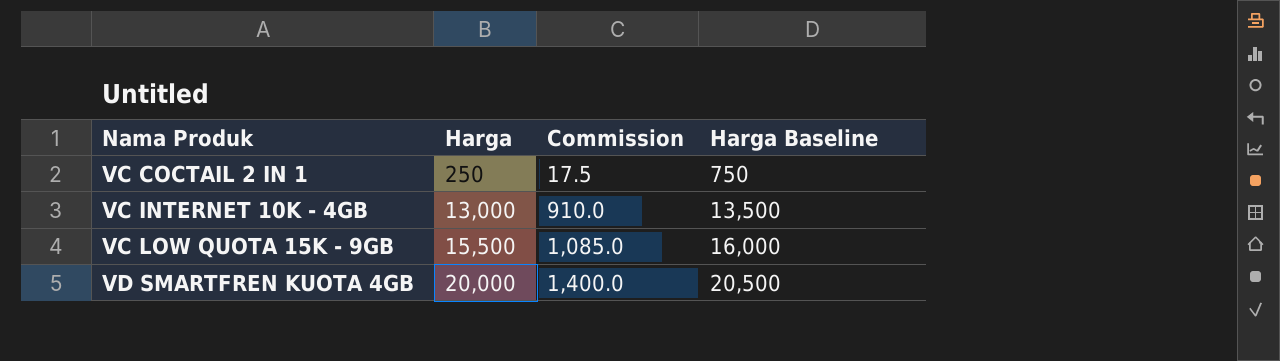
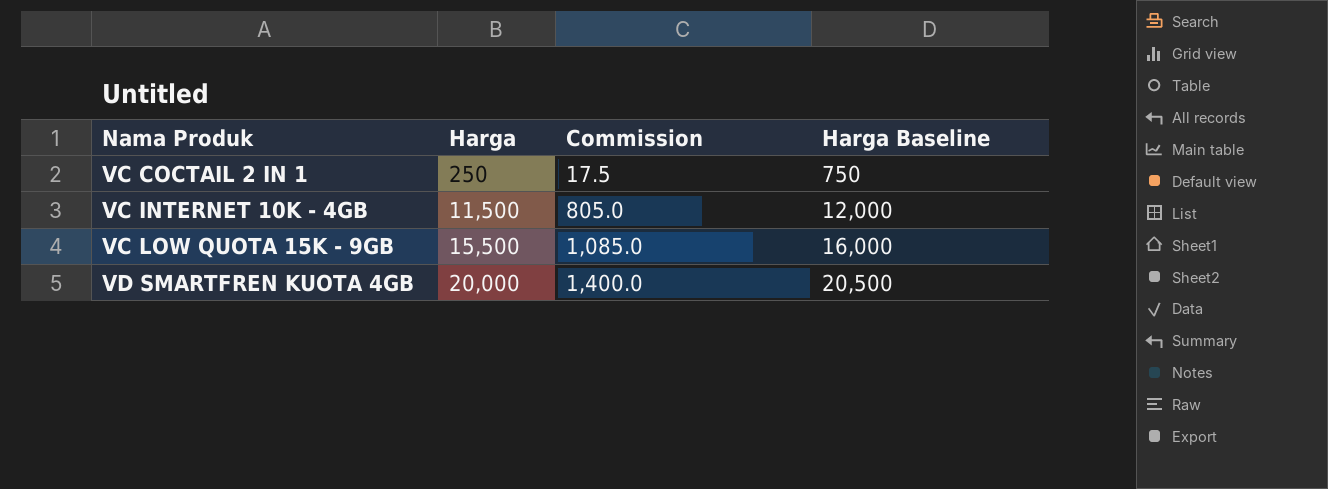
VC INTERNET 10K - 4GB | Harga: 13,000 -> 11,500
VC INTERNET 10K - 4GB | Commission: 910.0 -> 805.0
VC INTERNET 10K - 4GB | Harga Baseline: 13,500 -> 12,000

